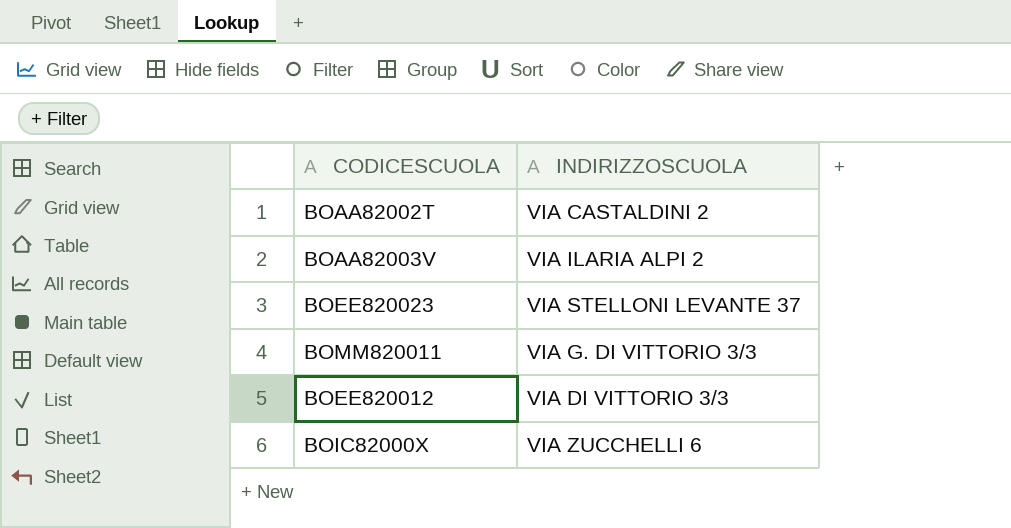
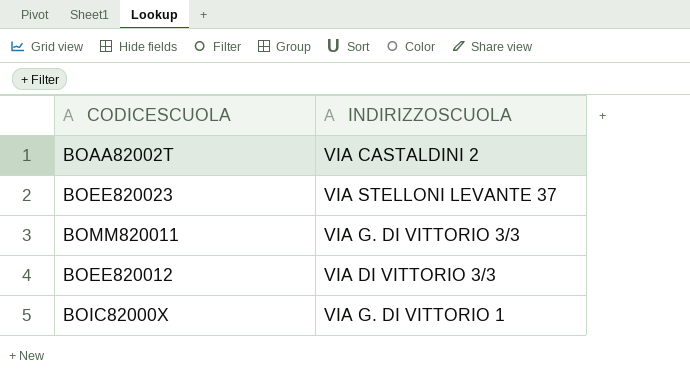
row BOAA82003V: VIA ILARIA ALPI 2 -> none
BOIC82000X | INDIRIZZOSCUOLA: VIA ZUCCHELLI 6 -> VIA G. DI VITTORIO 1

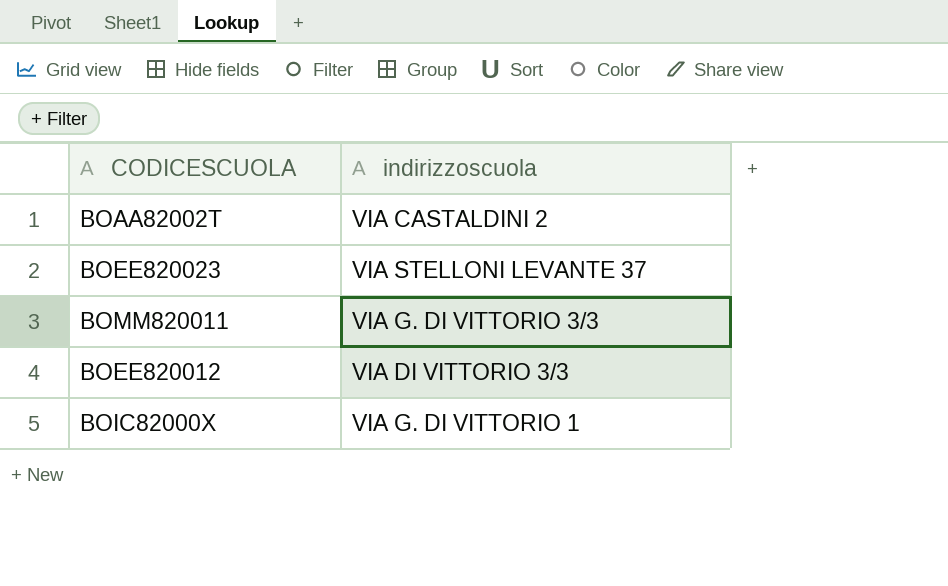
column name: INDIRIZZOSCUOLA -> indirizzoscuola

